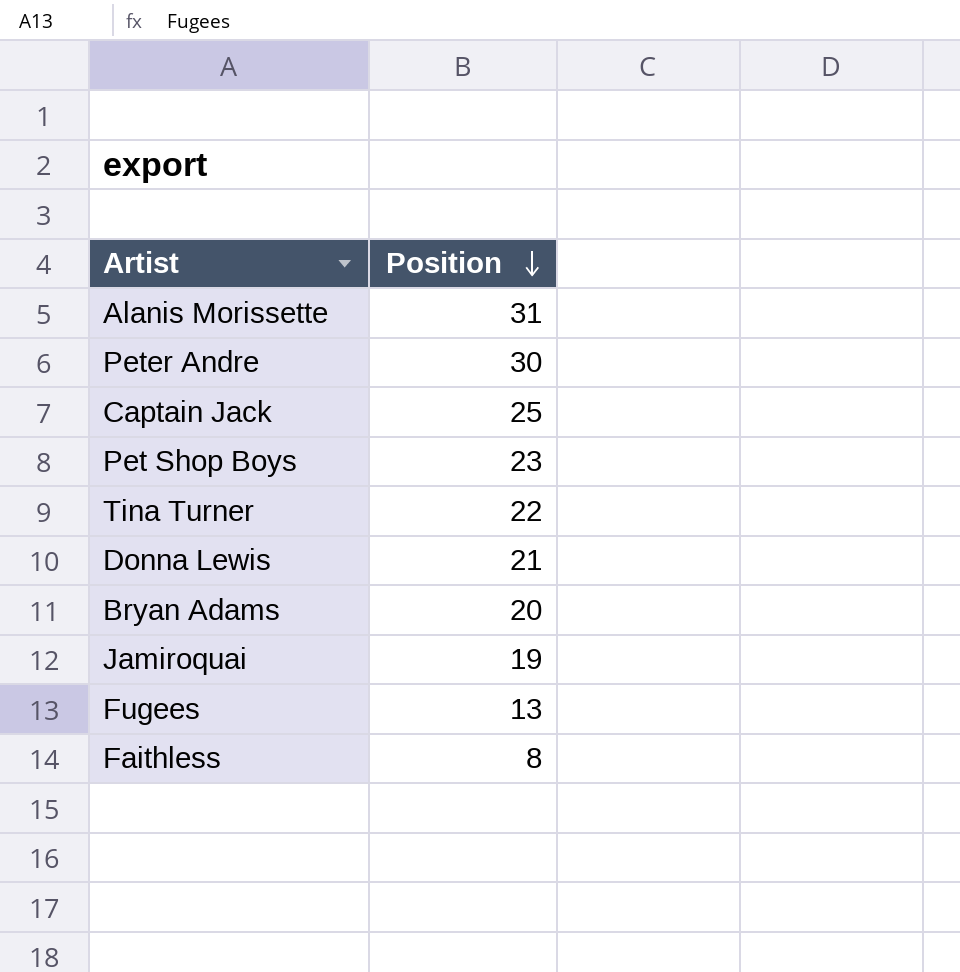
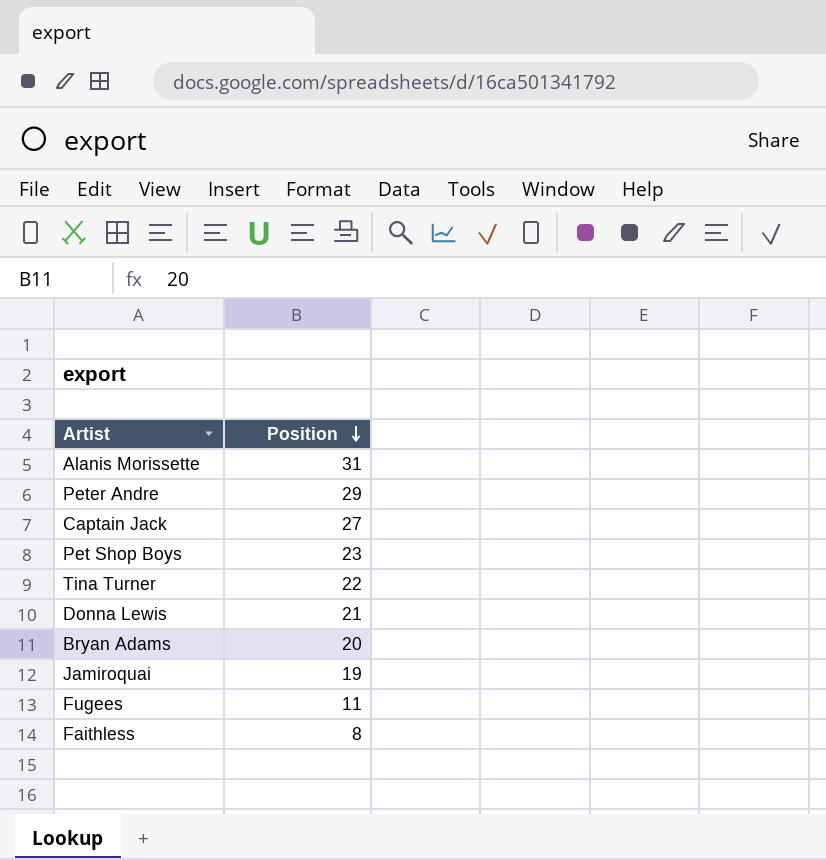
Peter Andre | Position: 30 -> 29
Captain Jack | Position: 25 -> 27
Fugees | Position: 13 -> 11

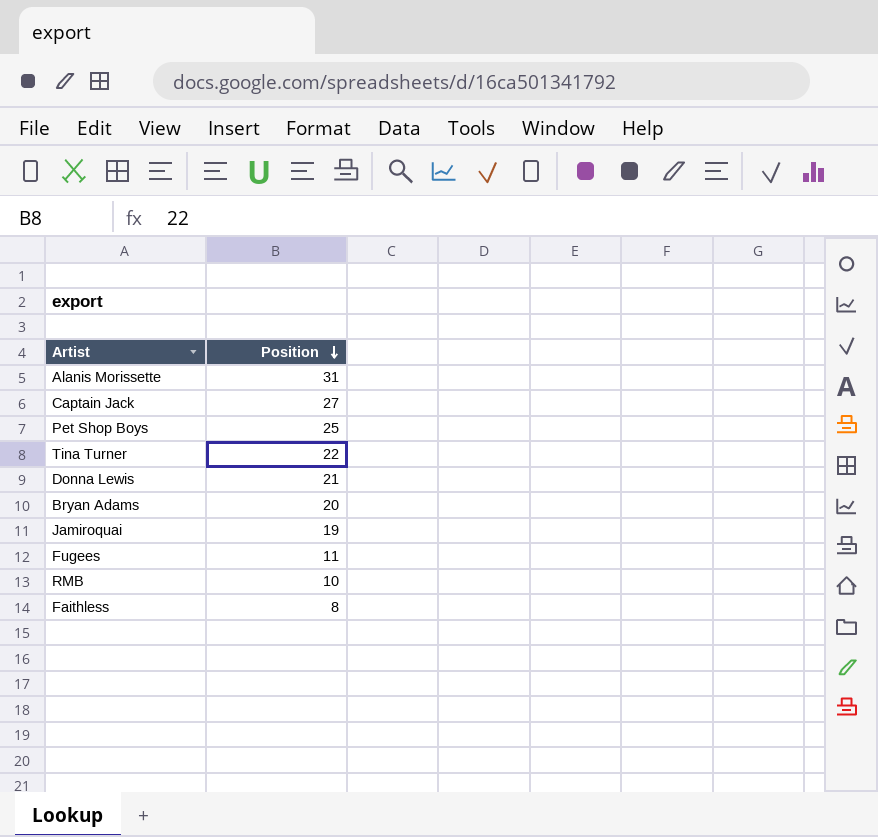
row Peter Andre: 29 -> none
Pet Shop Boys | Position: 23 -> 25
row RMB: none -> 10

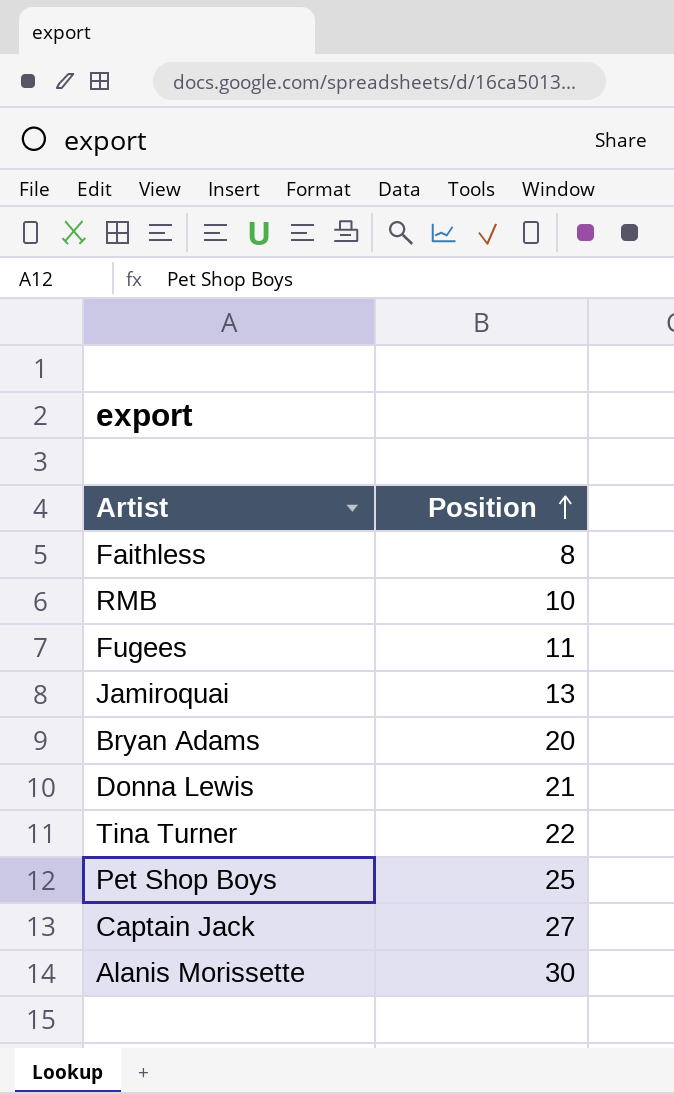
row order: Position descending -> Position ascending
Jamiroquai | Position: 19 -> 13
Alanis Morissette | Position: 31 -> 30

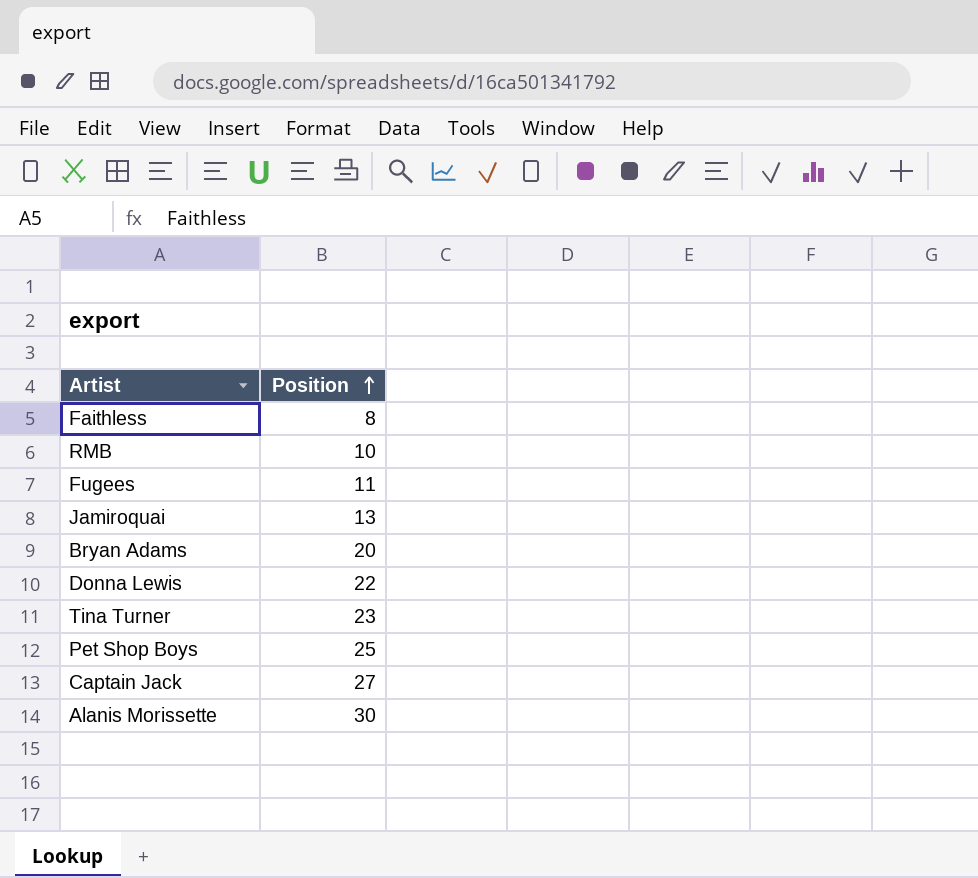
Donna Lewis | Position: 21 -> 22
Tina Turner | Position: 22 -> 23

